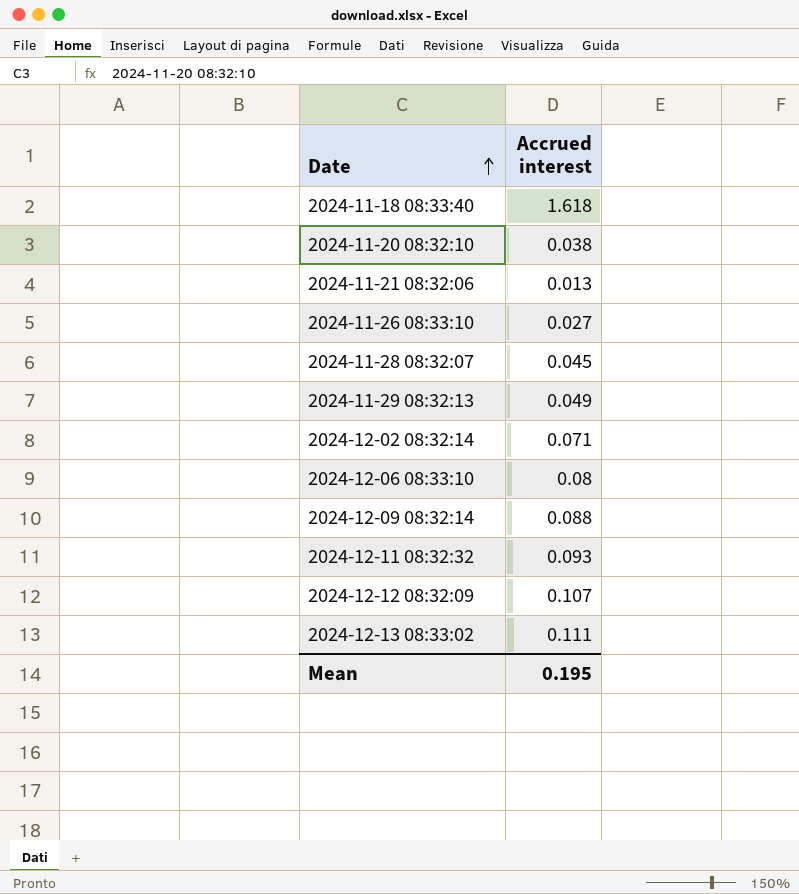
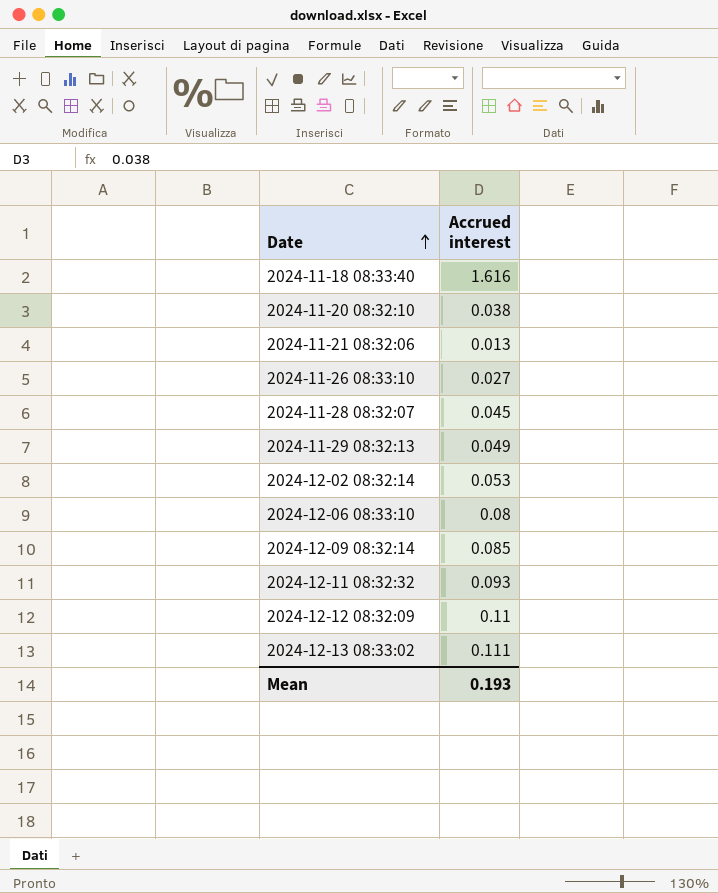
2024-11-18 08:33:40 | Accrued interest: 1.618 -> 1.616
2024-12-02 08:32:14 | Accrued interest: 0.071 -> 0.053
2024-12-09 08:32:14 | Accrued interest: 0.088 -> 0.085
2024-12-12 08:32:09 | Accrued interest: 0.107 -> 0.11
Mean | Accrued interest: 0.195 -> 0.193

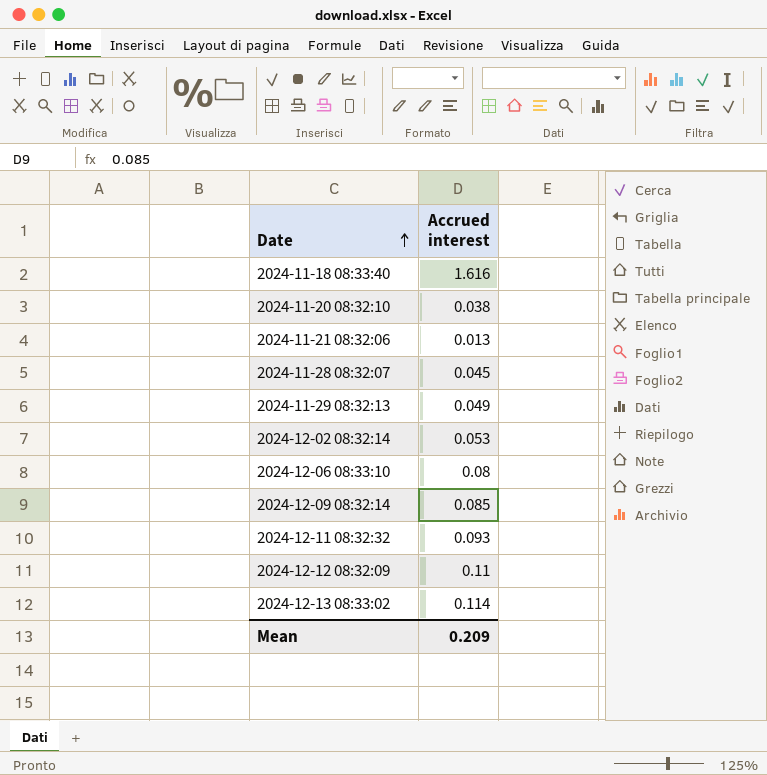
row 2024-11-26 08:33:10: 0.027 -> none
2024-12-13 08:33:02 | Accrued interest: 0.111 -> 0.114
Mean | Accrued interest: 0.193 -> 0.209

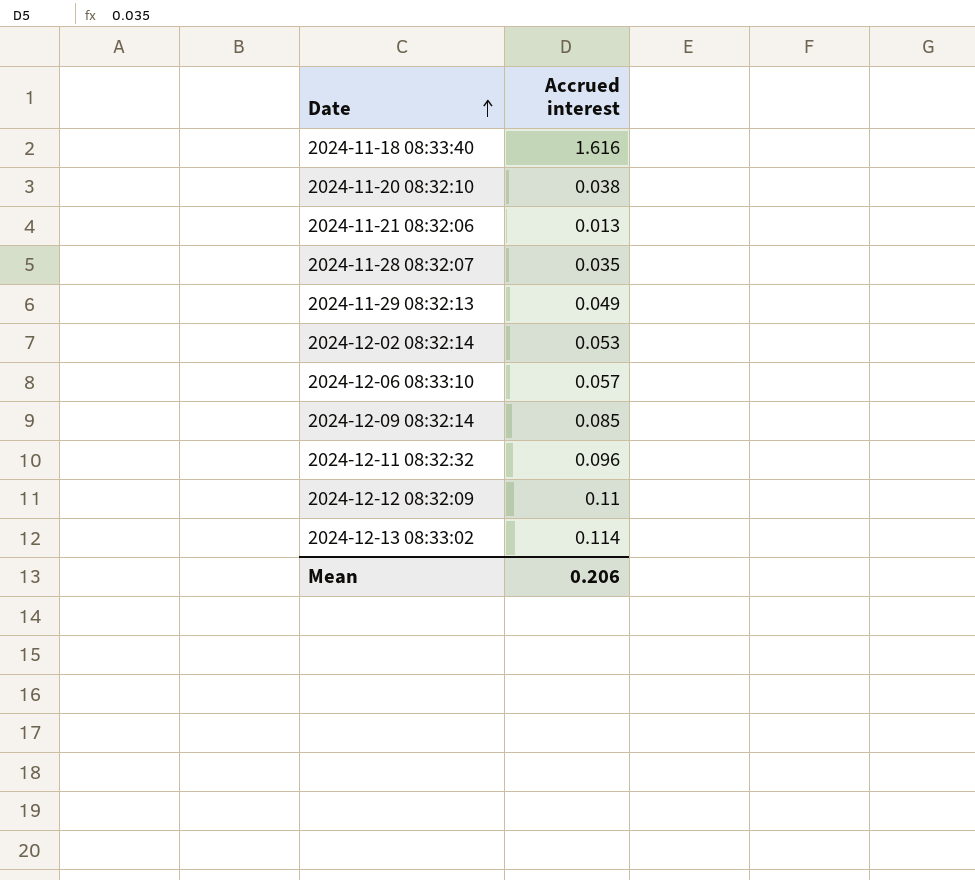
2024-11-28 08:32:07 | Accrued interest: 0.045 -> 0.035
2024-12-06 08:33:10 | Accrued interest: 0.08 -> 0.057
2024-12-11 08:32:32 | Accrued interest: 0.093 -> 0.096
Mean | Accrued interest: 0.209 -> 0.206

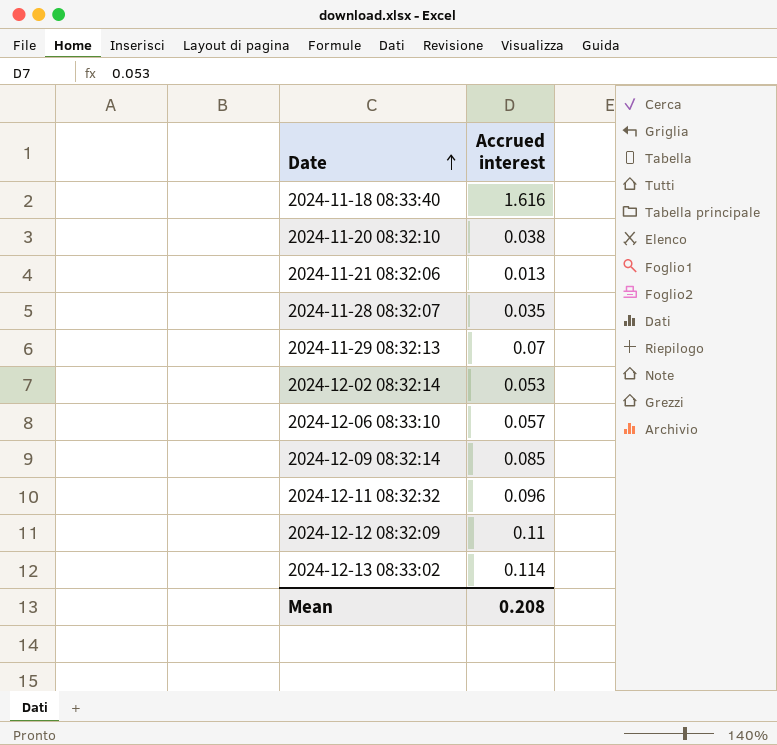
2024-11-29 08:32:13 | Accrued interest: 0.049 -> 0.07
Mean | Accrued interest: 0.206 -> 0.208

